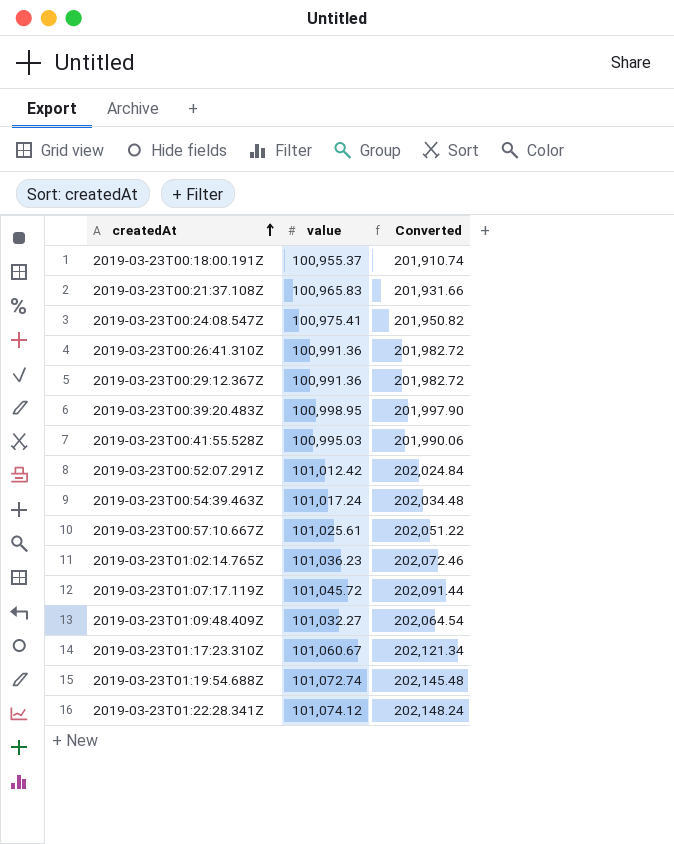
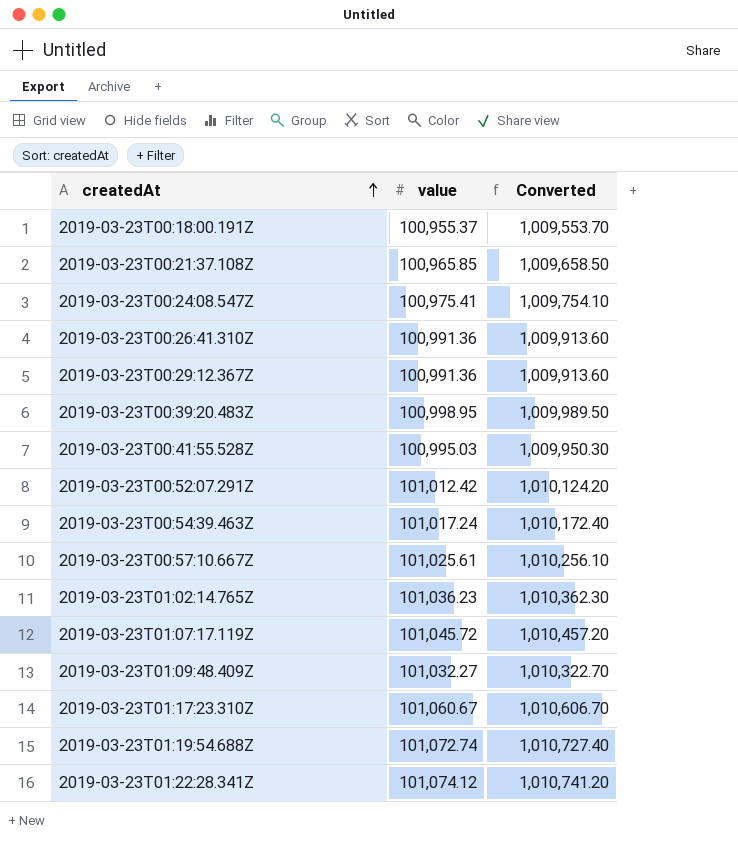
column Converted | formula: [value] * 2 -> [value] * 10
2019-03-23T00:21:37.108Z | value: 100,965.83 -> 100,965.85

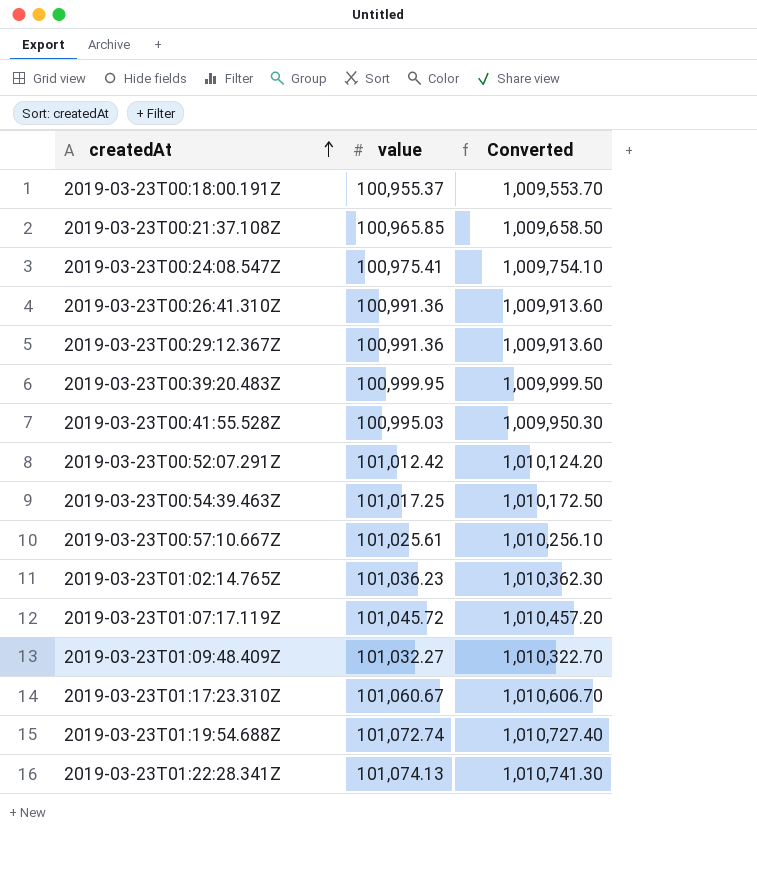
2019-03-23T00:39:20.483Z | value: 100,998.95 -> 100,999.95
2019-03-23T00:39:20.483Z | Converted: 1,009,989.50 -> 1,009,999.50
2019-03-23T00:54:39.463Z | value: 101,017.24 -> 101,017.25
2019-03-23T00:54:39.463Z | Converted: 1,010,172.40 -> 1,010,172.50
2019-03-23T01:22:28.341Z | value: 101,074.12 -> 101,074.13
2019-03-23T01:22:28.341Z | Converted: 1,010,741.20 -> 1,010,741.30

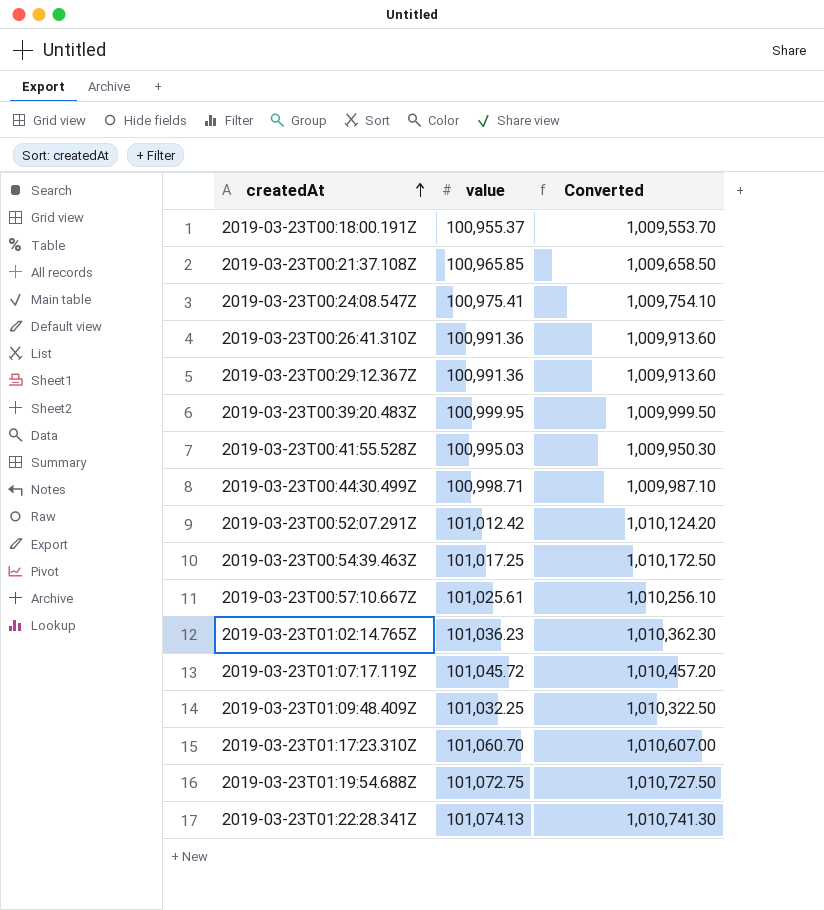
row 2019-03-23T00:44:30.499Z: none -> 100,998.71 | 1,009,987.10
2019-03-23T01:09:48.409Z | value: 101,032.27 -> 101,032.25
2019-03-23T01:09:48.409Z | Converted: 1,010,322.70 -> 1,010,322.50
2019-03-23T01:17:23.310Z | value: 101,060.67 -> 101,060.70
2019-03-23T01:17:23.310Z | Converted: 1,010,606.70 -> 1,010,607.00
2019-03-23T01:19:54.688Z | value: 101,072.74 -> 101,072.75
2019-03-23T01:19:54.688Z | Converted: 1,010,727.40 -> 1,010,727.50

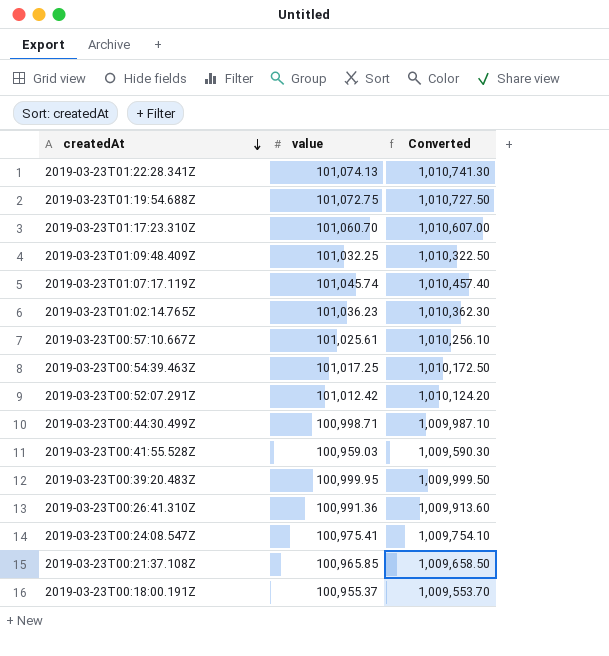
row order: createdAt ascending -> createdAt descending
row 2019-03-23T00:29:12.367Z: 100,991.36 | 1,009,913.60 -> none
2019-03-23T01:07:17.119Z | value: 101,045.72 -> 101,045.74
2019-03-23T01:07:17.119Z | Converted: 1,010,457.20 -> 1,010,457.40
2019-03-23T00:41:55.528Z | value: 100,995.03 -> 100,959.03
2019-03-23T00:41:55.528Z | Converted: 1,009,950.30 -> 1,009,590.30

